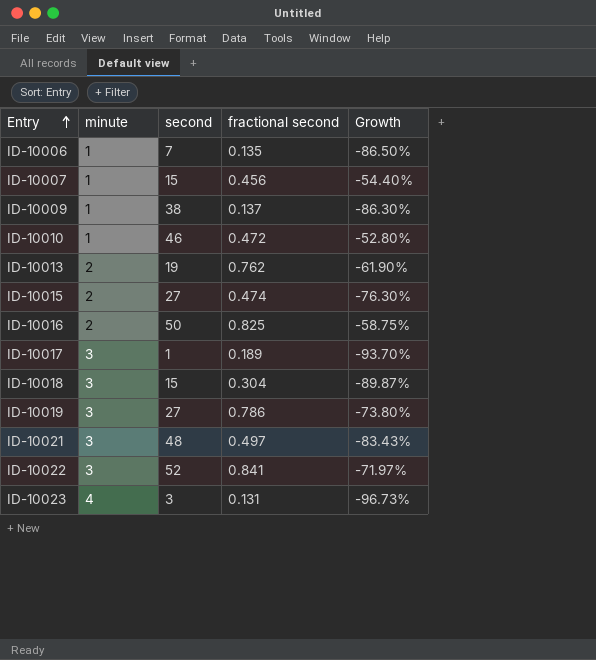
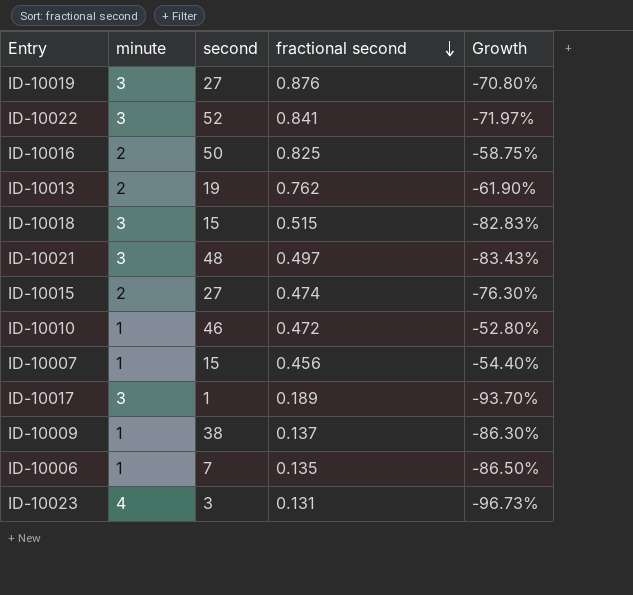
row order: Entry ascending -> fractional second descending
ID-10019 | fractional second: 0.786 -> 0.876
ID-10019 | Growth: -73.80% -> -70.80%
ID-10018 | fractional second: 0.304 -> 0.515
ID-10018 | Growth: -89.87% -> -82.83%

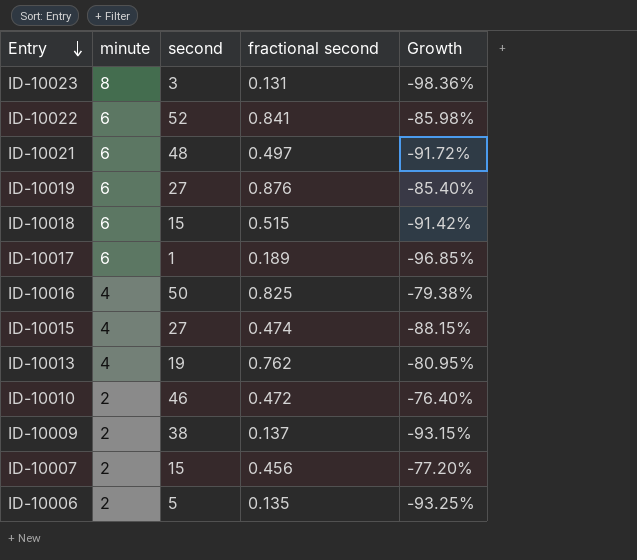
row order: fractional second descending -> Entry descending
ID-10023 | minute: 4 -> 8
ID-10023 | Growth: -96.73% -> -98.36%
ID-10022 | minute: 3 -> 6
ID-10022 | Growth: -71.97% -> -85.98%
ID-10021 | minute: 3 -> 6
ID-10021 | Growth: -83.43% -> -91.72%
ID-10019 | minute: 3 -> 6
ID-10019 | Growth: -70.80% -> -85.40%
ID-10018 | minute: 3 -> 6
ID-10018 | Growth: -82.83% -> -91.42%
ID-10017 | minute: 3 -> 6
ID-10017 | Growth: -93.70% -> -96.85%
ID-10016 | minute: 2 -> 4
ID-10016 | Growth: -58.75% -> -79.38%
ID-10015 | minute: 2 -> 4
ID-10015 | Growth: -76.30% -> -88.15%
ID-10013 | minute: 2 -> 4
ID-10013 | Growth: -61.90% -> -80.95%
ID-10010 | minute: 1 -> 2
ID-10010 | Growth: -52.80% -> -76.40%
ID-10009 | minute: 1 -> 2
ID-10009 | Growth: -86.30% -> -93.15%
ID-10007 | minute: 1 -> 2
ID-10007 | Growth: -54.40% -> -77.20%
ID-10006 | minute: 1 -> 2
ID-10006 | second: 7 -> 5
ID-10006 | Growth: -86.50% -> -93.25%

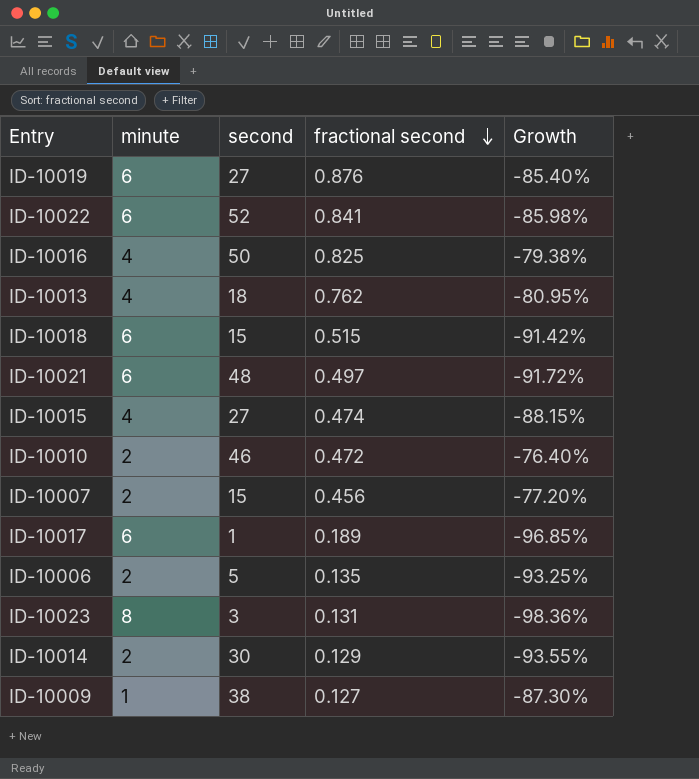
row order: Entry descending -> fractional second descending
ID-10013 | second: 19 -> 18
row ID-10014: none -> 2 | 30 | 0.129 | -93.55%
ID-10009 | minute: 2 -> 1
ID-10009 | fractional second: 0.137 -> 0.127
ID-10009 | Growth: -93.15% -> -87.30%

